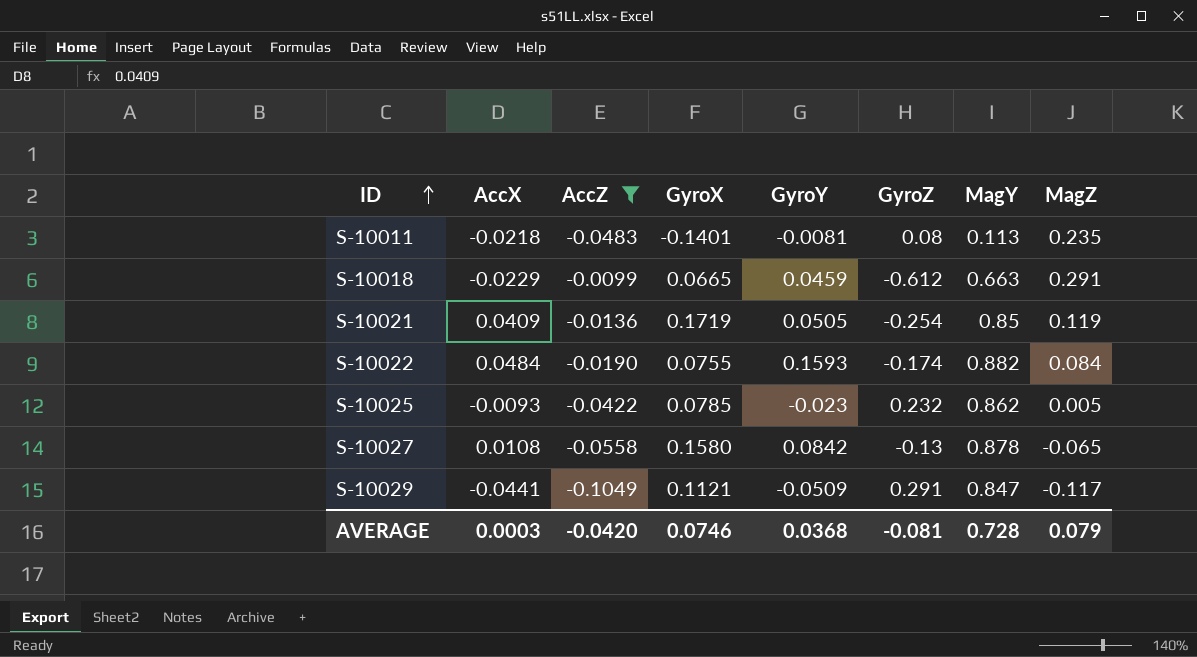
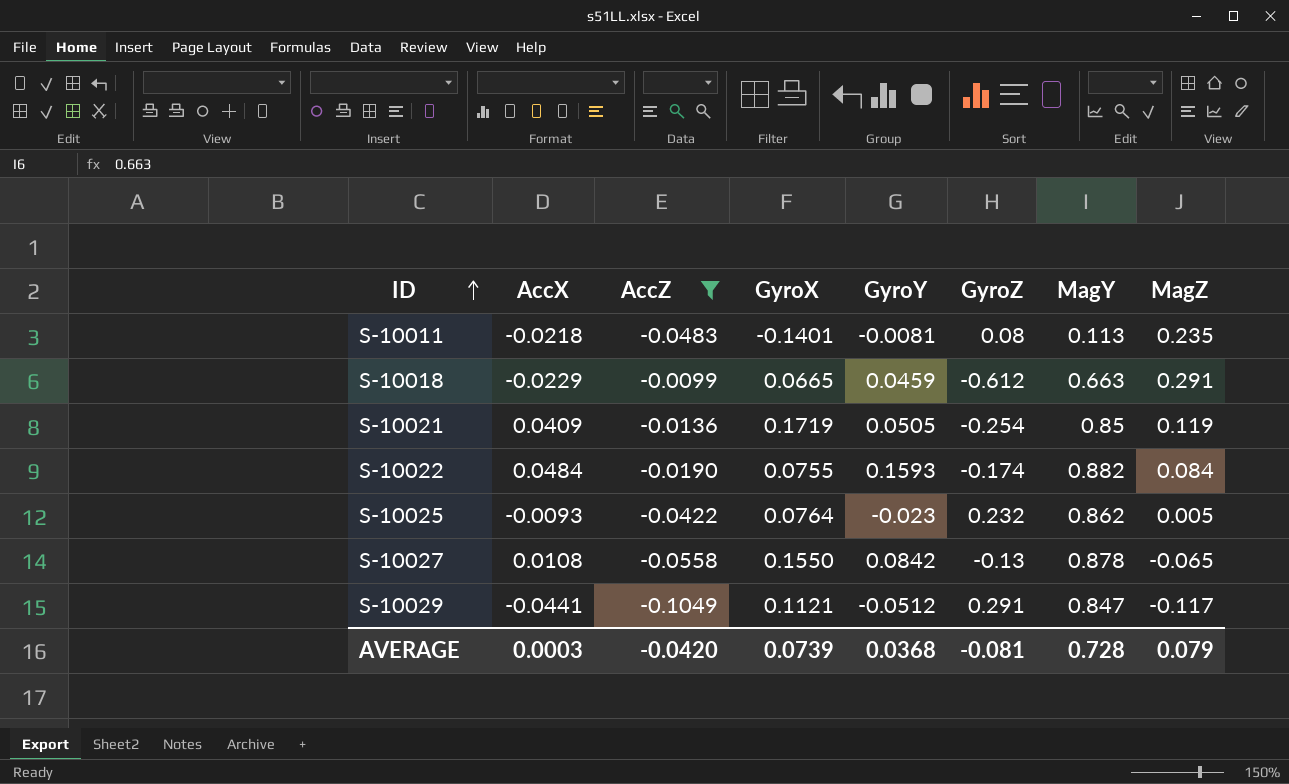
S-10025 | GyroX: 0.0785 -> 0.0764
S-10027 | GyroX: 0.1580 -> 0.1550
S-10029 | GyroY: -0.0509 -> -0.0512
AVERAGE | GyroX: 0.0746 -> 0.0739

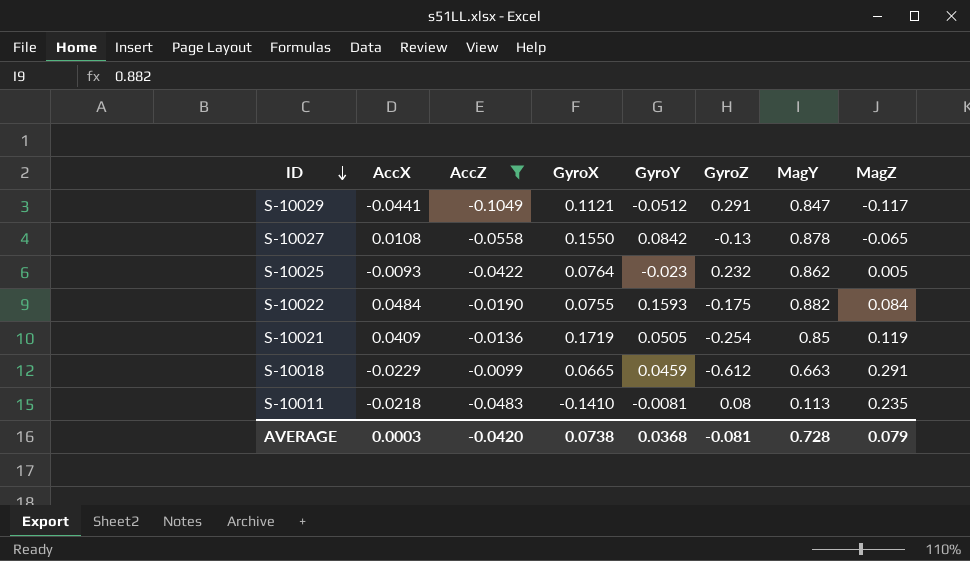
row order: ID ascending -> ID descending
S-10022 | GyroZ: -0.174 -> -0.175
S-10011 | GyroX: -0.1401 -> -0.1410
AVERAGE | GyroX: 0.0739 -> 0.0738

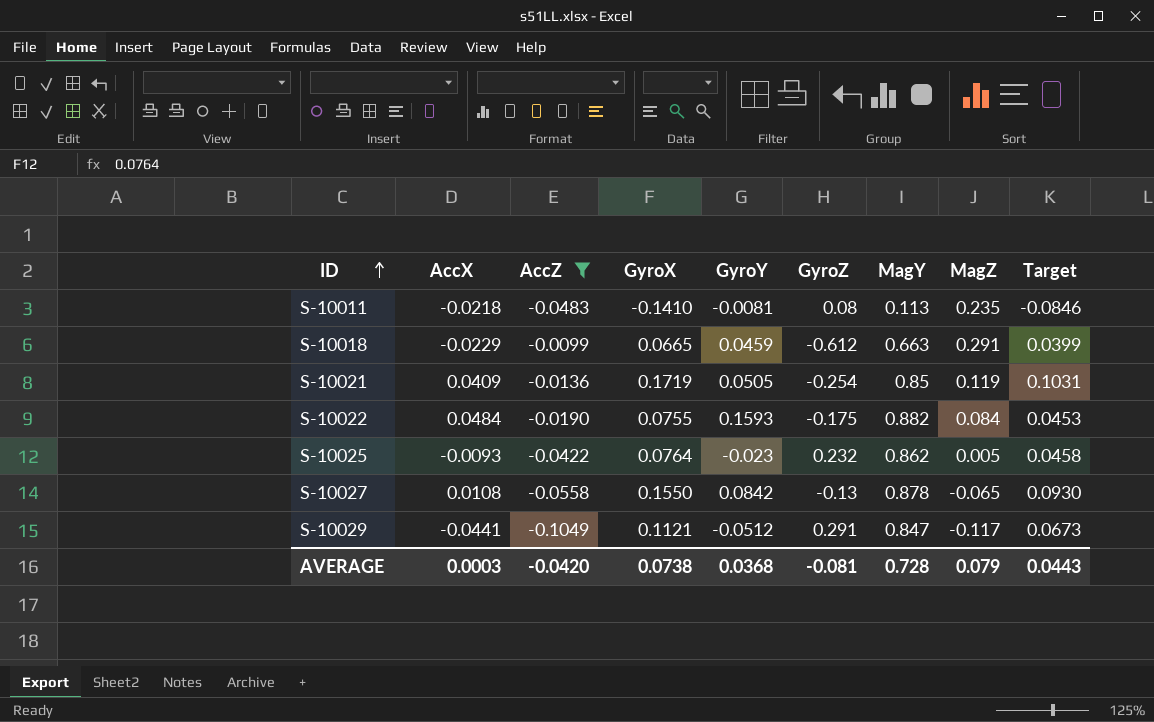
row order: ID descending -> ID ascending
column Target | formula: none -> [GyroX] * 0.6

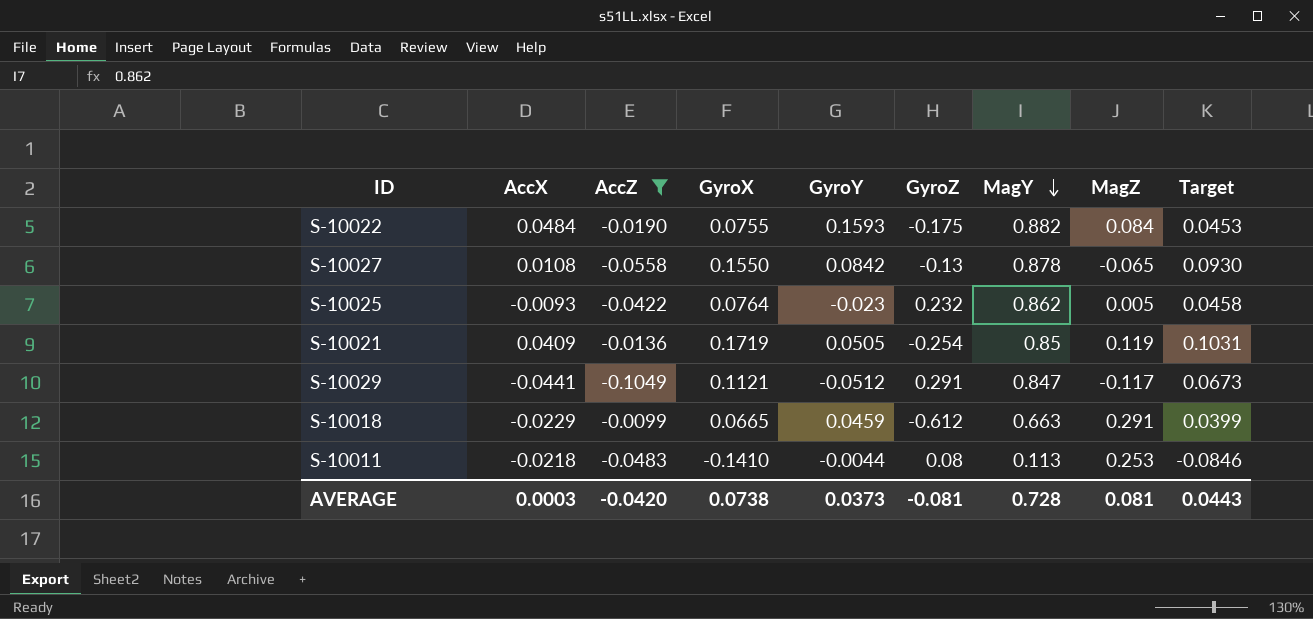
row order: ID ascending -> MagY descending
S-10011 | GyroY: -0.0081 -> -0.0044
S-10011 | MagZ: 0.235 -> 0.253
AVERAGE | GyroY: 0.0368 -> 0.0373
AVERAGE | MagZ: 0.079 -> 0.081

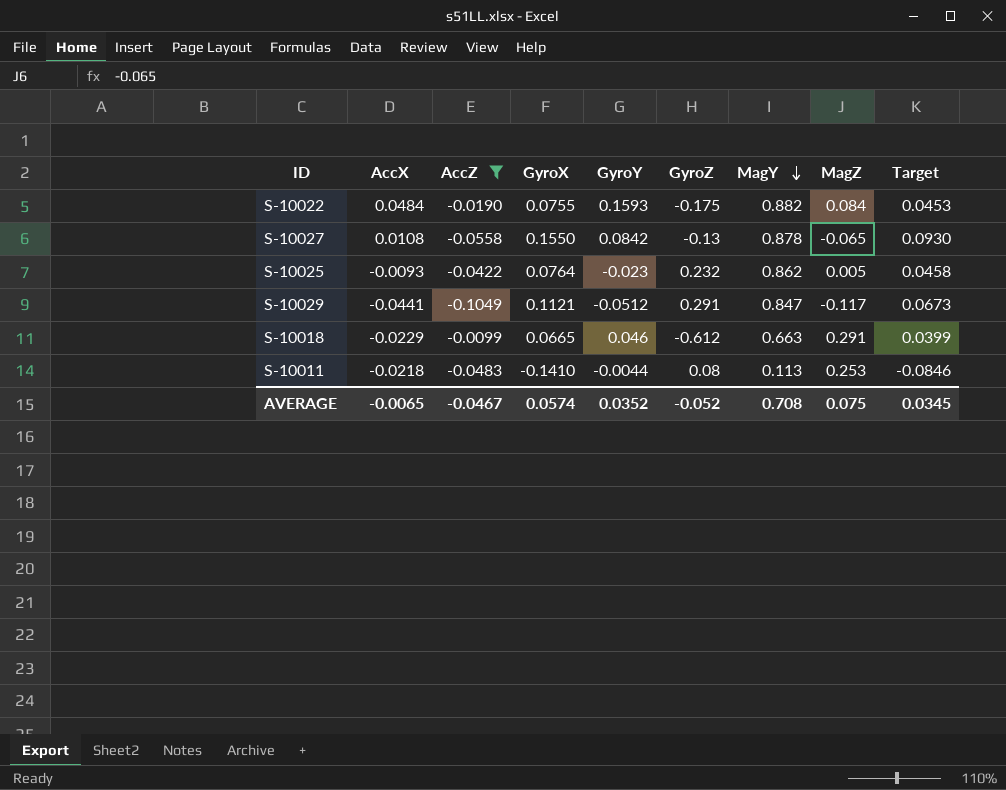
row S-10021: 0.0409 | -0.0136 | 0.1719 | 0.0505 | -0.254 | 0.85 | 0.119 | 0.1031 -> none
S-10018 | GyroY: 0.0459 -> 0.046
AVERAGE | AccX: 0.0003 -> -0.0065
AVERAGE | AccZ: -0.0420 -> -0.0467
AVERAGE | GyroX: 0.0738 -> 0.0574
AVERAGE | GyroY: 0.0373 -> 0.0352
AVERAGE | GyroZ: -0.081 -> -0.052
AVERAGE | MagY: 0.728 -> 0.708
AVERAGE | MagZ: 0.081 -> 0.075
AVERAGE | Target: 0.0443 -> 0.0345

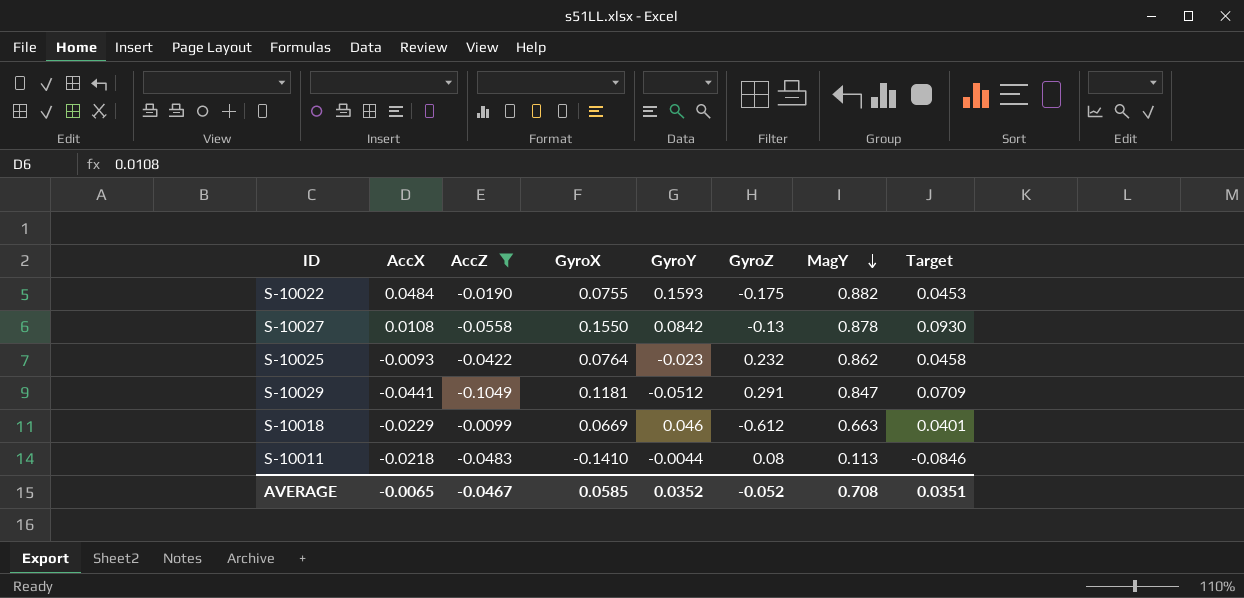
column MagZ | position: 8 -> none
S-10029 | GyroX: 0.1121 -> 0.1181
S-10029 | Target: 0.0673 -> 0.0709
S-10018 | GyroX: 0.0665 -> 0.0669
S-10018 | Target: 0.0399 -> 0.0401
AVERAGE | GyroX: 0.0574 -> 0.0585
AVERAGE | Target: 0.0345 -> 0.0351

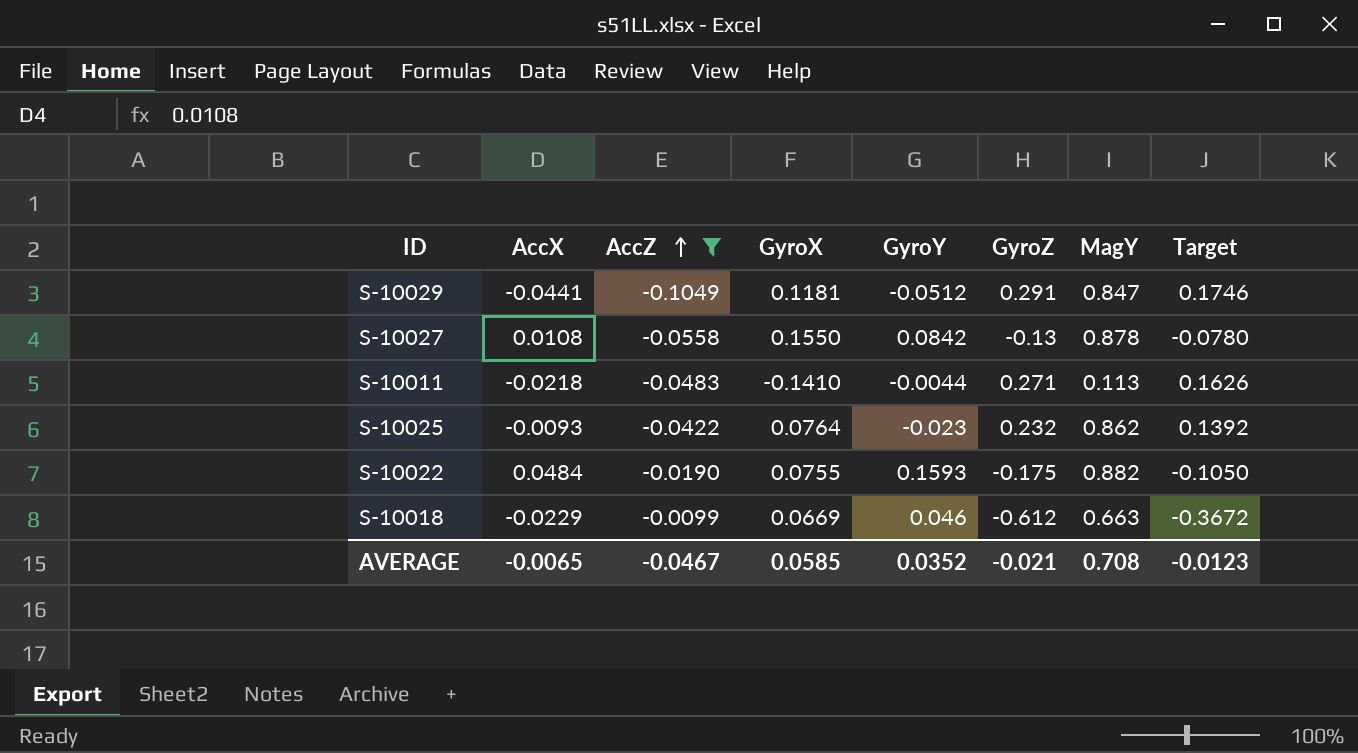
row order: MagY descending -> AccZ ascending
column Target | formula: [GyroX] * 0.6 -> [GyroZ] * 0.6
S-10011 | GyroZ: 0.08 -> 0.271
AVERAGE | GyroZ: -0.052 -> -0.021
AVERAGE | Target: 0.0351 -> -0.0123

